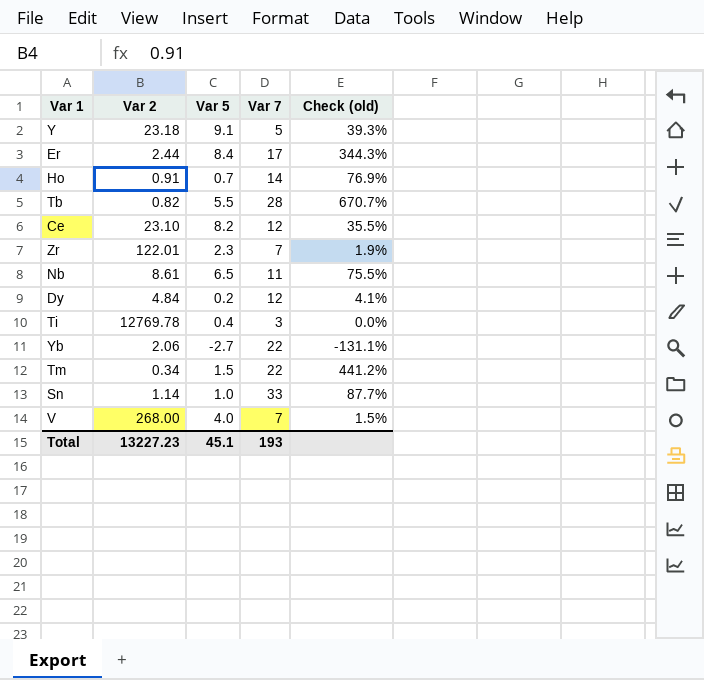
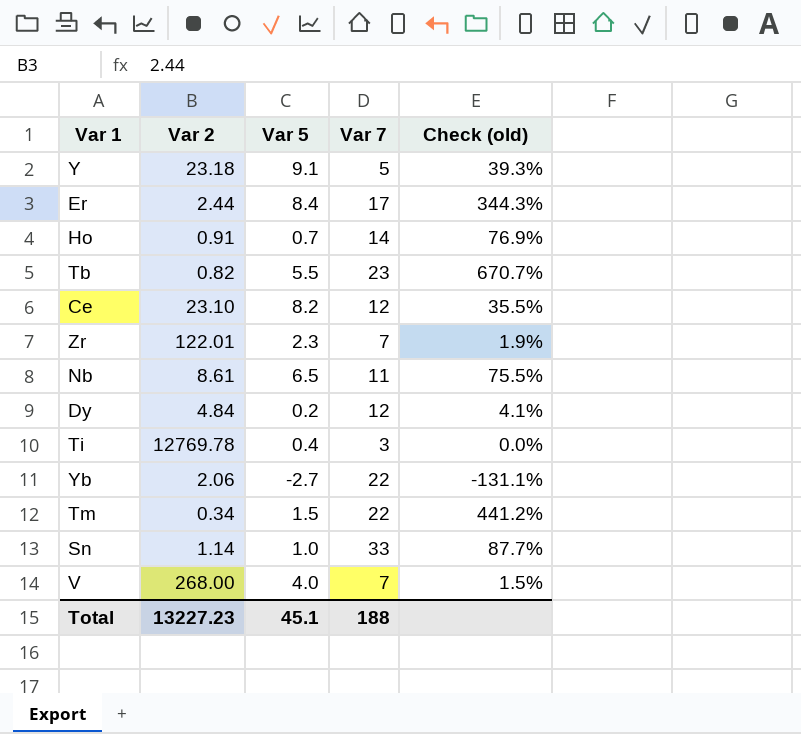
Tb | Var 7: 28 -> 23
Total | Var 7: 193 -> 188

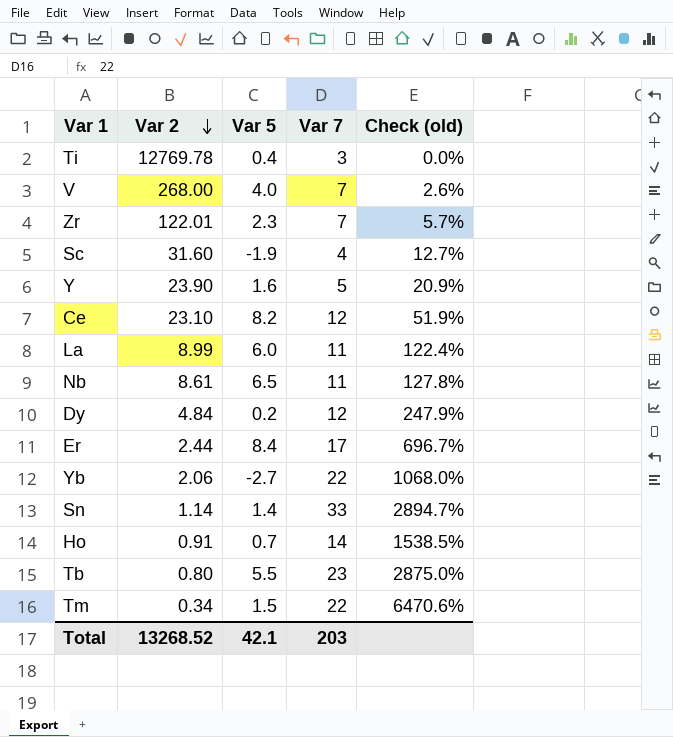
row order: none -> Var 2 descending
column Check (old) | formula: [Var 5] / [Var 2] -> [Var 7] / [Var 2]
row Sc: none -> 31.60 | -1.9 | 4 | 12.7%
Y | Var 2: 23.18 -> 23.90
Y | Var 5: 9.1 -> 1.6
row La: none -> 8.99 | 6.0 | 11 | 122.4%
Sn | Var 5: 1.0 -> 1.4
Tb | Var 2: 0.82 -> 0.80
Total | Var 2: 13227.23 -> 13268.52
Total | Var 5: 45.1 -> 42.1
Total | Var 7: 188 -> 203

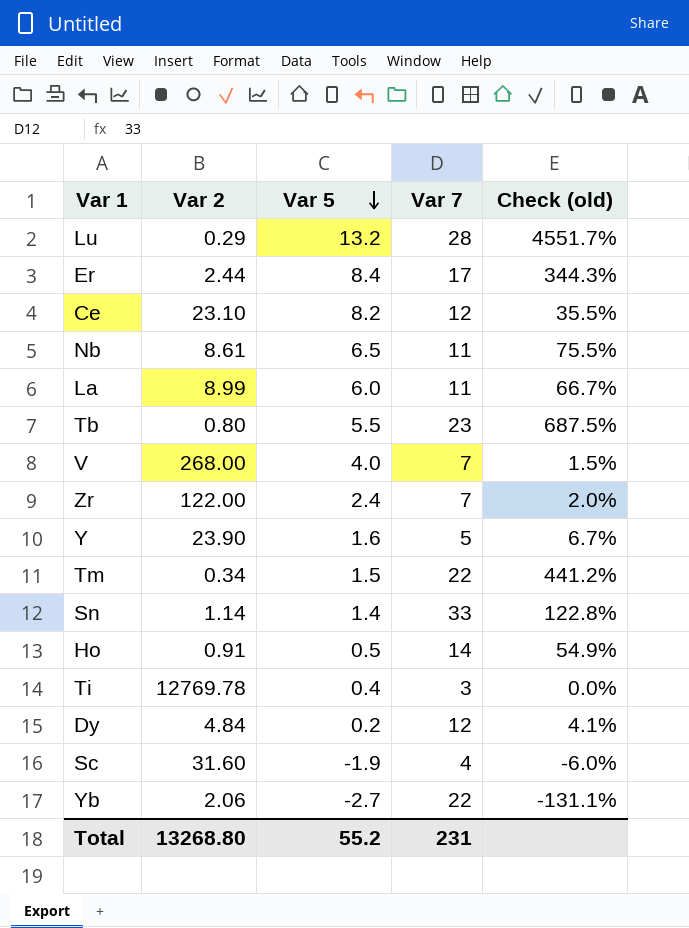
row order: Var 2 descending -> Var 5 descending
column Check (old) | formula: [Var 7] / [Var 2] -> [Var 5] / [Var 2]
row Lu: none -> 0.29 | 13.2 | 28 | 4551.7%
Zr | Var 2: 122.01 -> 122.00
Zr | Var 5: 2.3 -> 2.4
Ho | Var 5: 0.7 -> 0.5
Total | Var 2: 13268.52 -> 13268.80
Total | Var 5: 42.1 -> 55.2
Total | Var 7: 203 -> 231

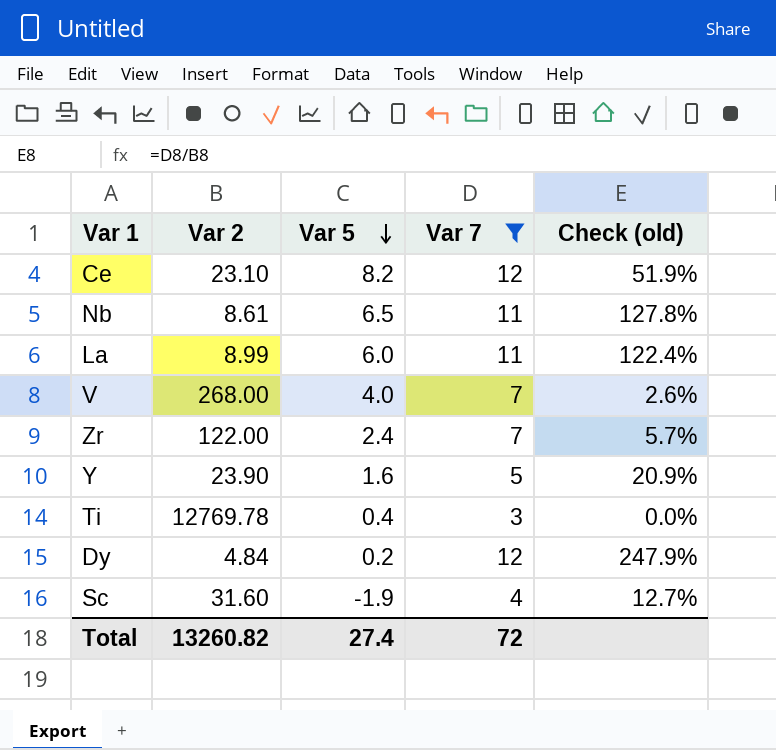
filter: none -> Var 7 <= 12
column Check (old) | formula: [Var 5] / [Var 2] -> [Var 7] / [Var 2]
Total | Var 2: 13268.80 -> 13260.82
Total | Var 5: 55.2 -> 27.4
Total | Var 7: 231 -> 72

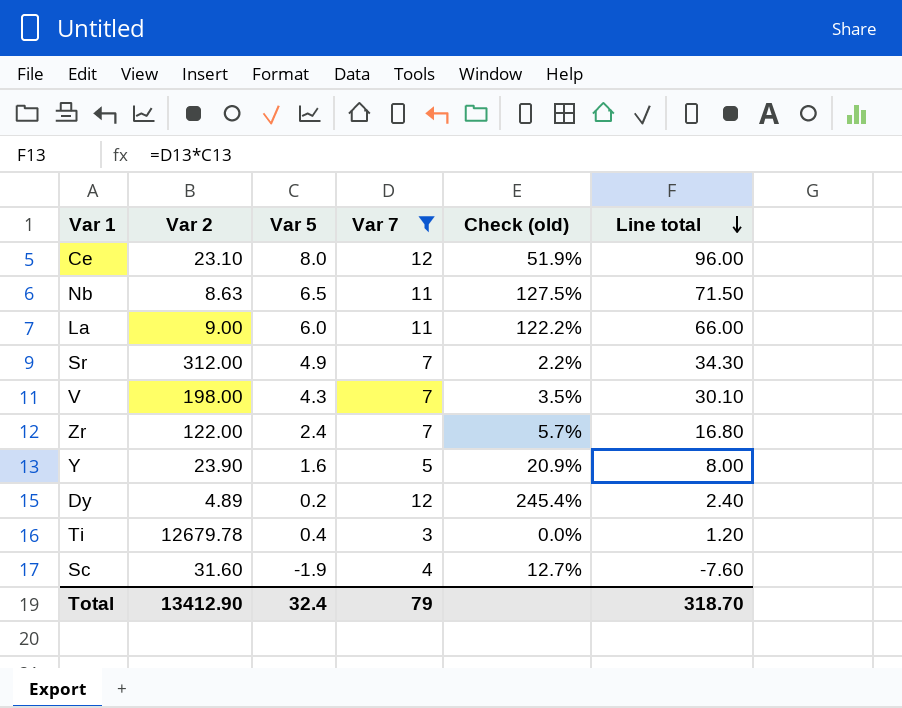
row order: Var 5 descending -> Line total descending
column Line total | formula: none -> [Var 5] * [Var 7]
Ce | Var 5: 8.2 -> 8.0
Nb | Var 2: 8.61 -> 8.63
Nb | Check (old): 127.8% -> 127.5%
La | Var 2: 8.99 -> 9.00
La | Check (old): 122.4% -> 122.2%
row Sr: none -> 312.00 | 4.9 | 7 | 2.2% | 34.30
V | Var 2: 268.00 -> 198.00
V | Var 5: 4.0 -> 4.3
V | Check (old): 2.6% -> 3.5%
Dy | Var 2: 4.84 -> 4.89
Dy | Check (old): 247.9% -> 245.4%
Ti | Var 2: 12769.78 -> 12679.78
Total | Var 2: 13260.82 -> 13412.90
Total | Var 5: 27.4 -> 32.4
Total | Var 7: 72 -> 79

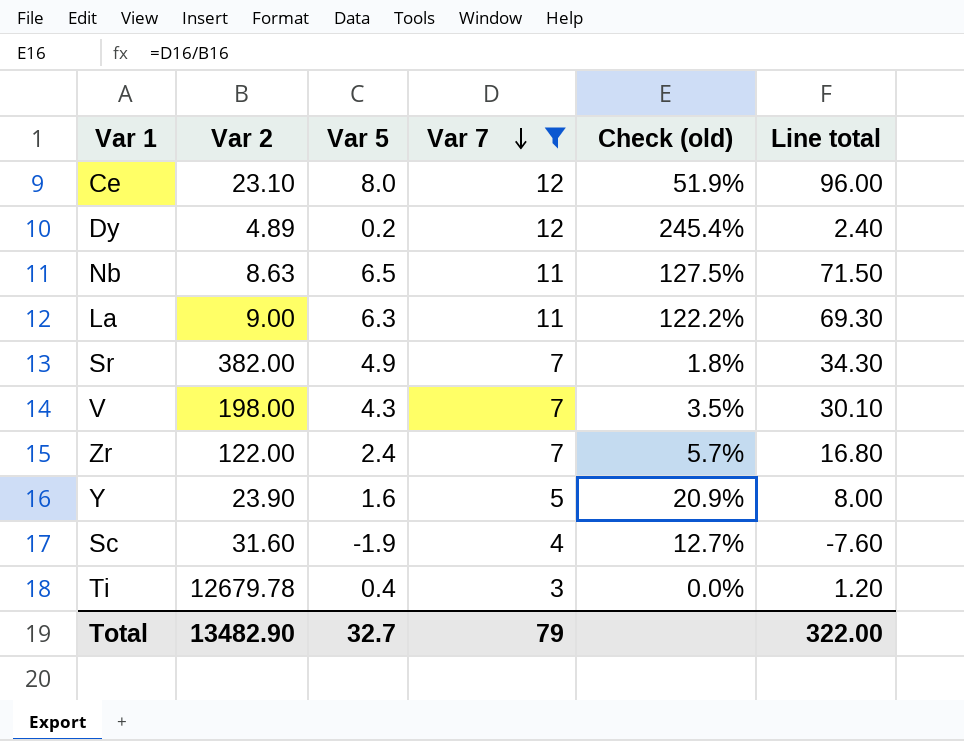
row order: Line total descending -> Var 7 descending
La | Var 5: 6.0 -> 6.3
La | Line total: 66.00 -> 69.30
Sr | Var 2: 312.00 -> 382.00
Sr | Check (old): 2.2% -> 1.8%
Total | Var 2: 13412.90 -> 13482.90
Total | Var 5: 32.4 -> 32.7
Total | Line total: 318.70 -> 322.00

